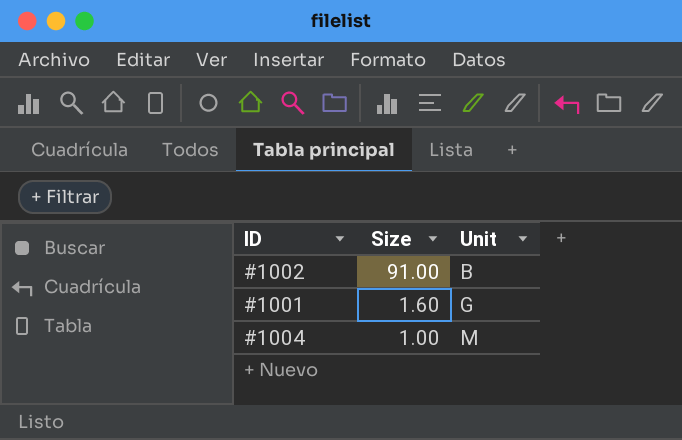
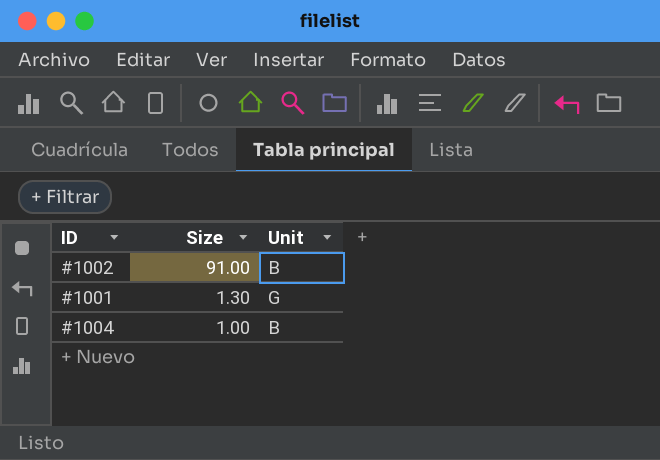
#1001 | Size: 1.60 -> 1.30
#1004 | Unit: M -> B

